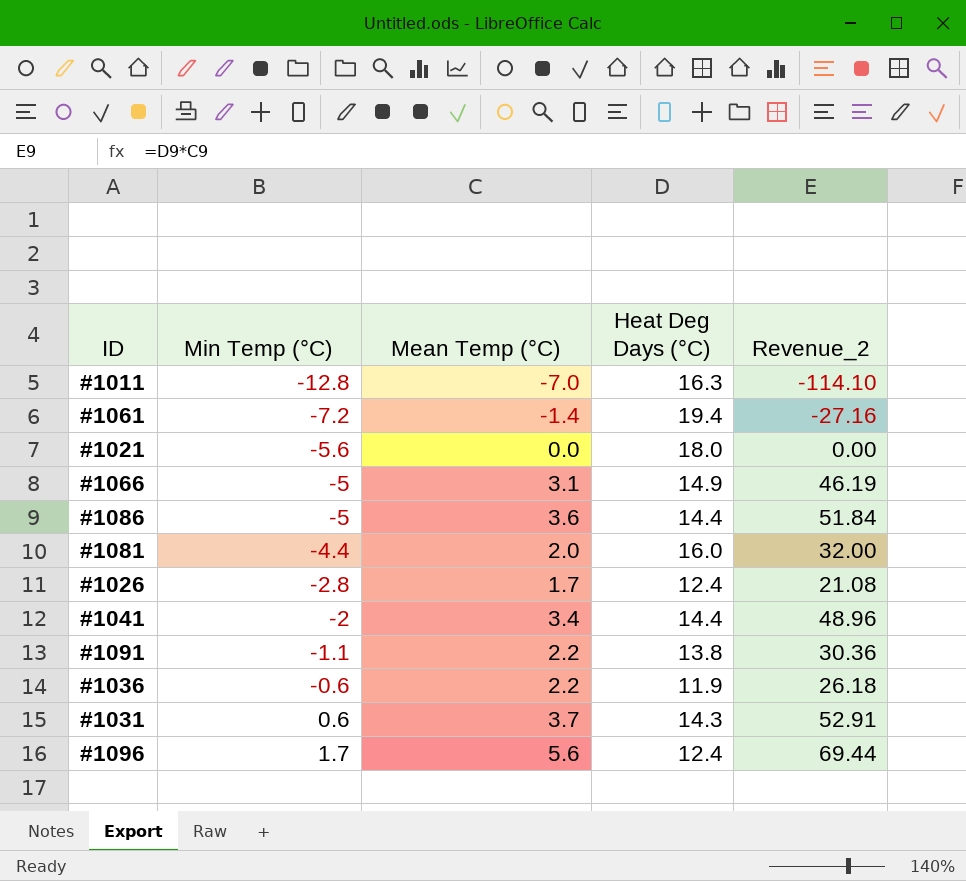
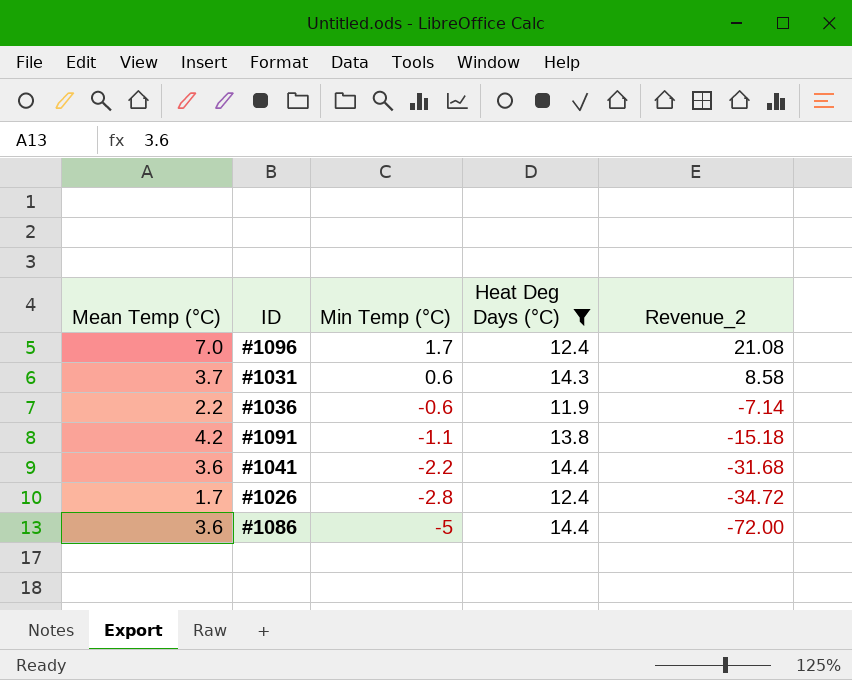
filter: none -> Heat Deg Days (°C) <= 14.4
row order: Min Temp (°C) ascending -> Min Temp (°C) descending
column Mean Temp (°C) | position: 3 -> 1
column Revenue_2 | formula: [Mean Temp (°C)] * [Heat Deg Days (°C)] -> [Min Temp (°C)] * [Heat Deg Days (°C)]
#1096 | Mean Temp (°C): 5.6 -> 7.0
#1091 | Mean Temp (°C): 2.2 -> 4.2
#1041 | Mean Temp (°C): 3.4 -> 3.6
#1041 | Min Temp (°C): -2 -> -2.2

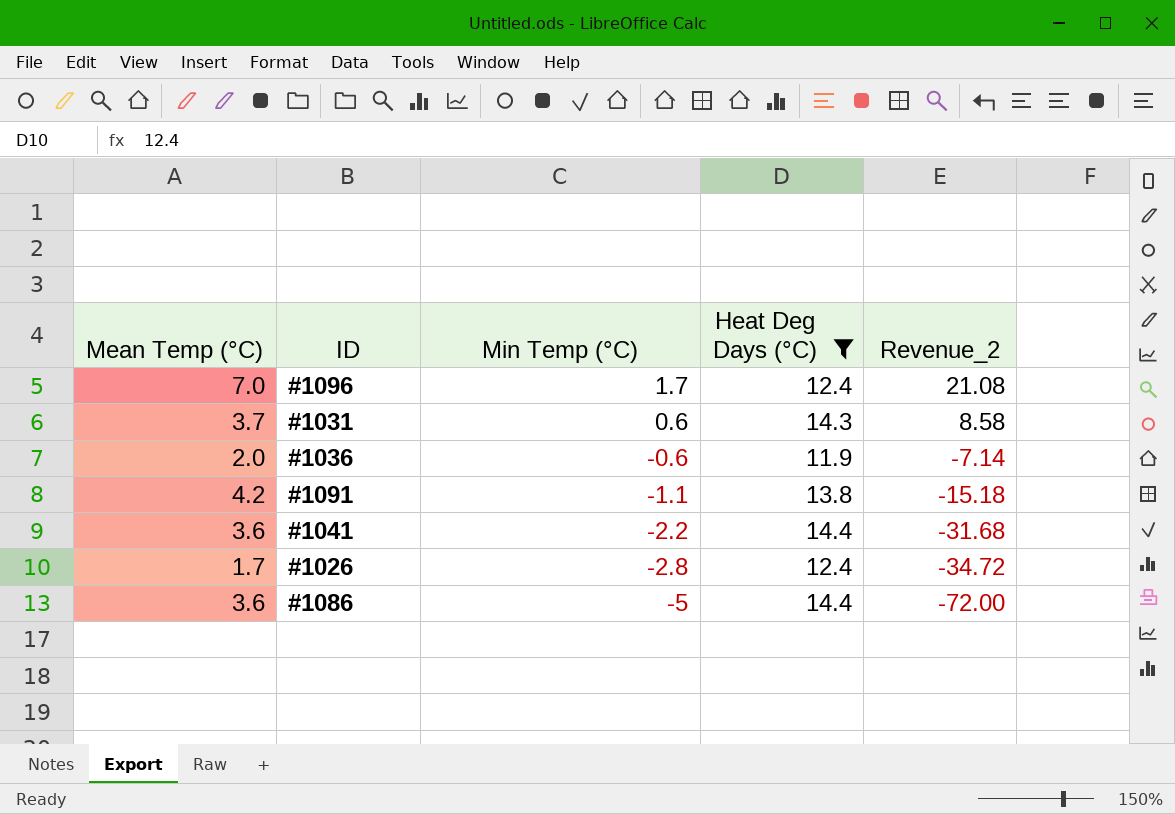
#1036 | Mean Temp (°C): 2.2 -> 2.0

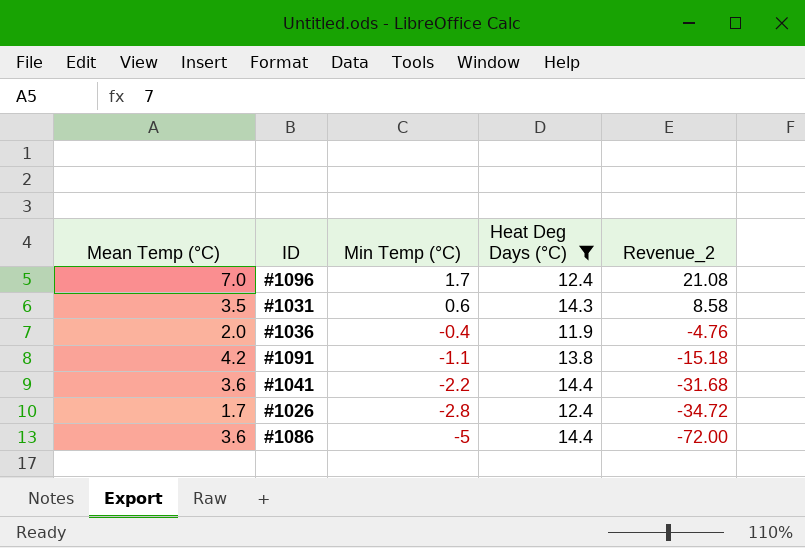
#1031 | Mean Temp (°C): 3.7 -> 3.5
#1036 | Min Temp (°C): -0.6 -> -0.4
#1036 | Revenue_2: -7.14 -> -4.76

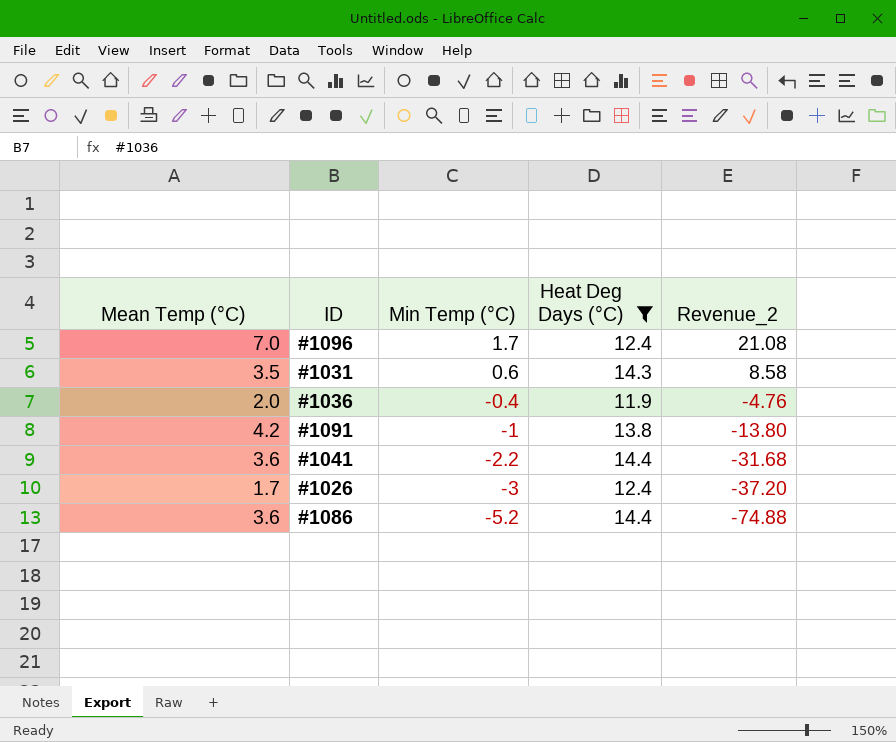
#1091 | Min Temp (°C): -1.1 -> -1
#1091 | Revenue_2: -15.18 -> -13.80
#1026 | Min Temp (°C): -2.8 -> -3
#1026 | Revenue_2: -34.72 -> -37.20
#1086 | Min Temp (°C): -5 -> -5.2
#1086 | Revenue_2: -72.00 -> -74.88

